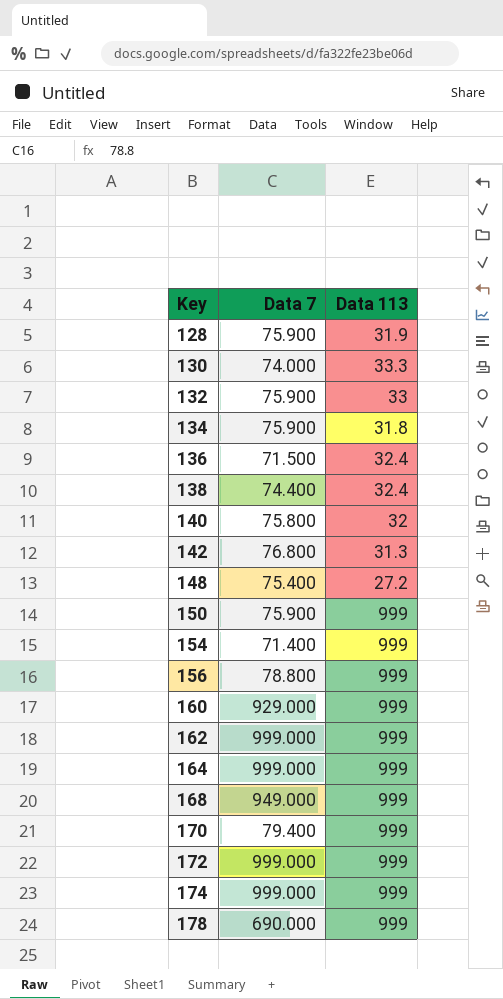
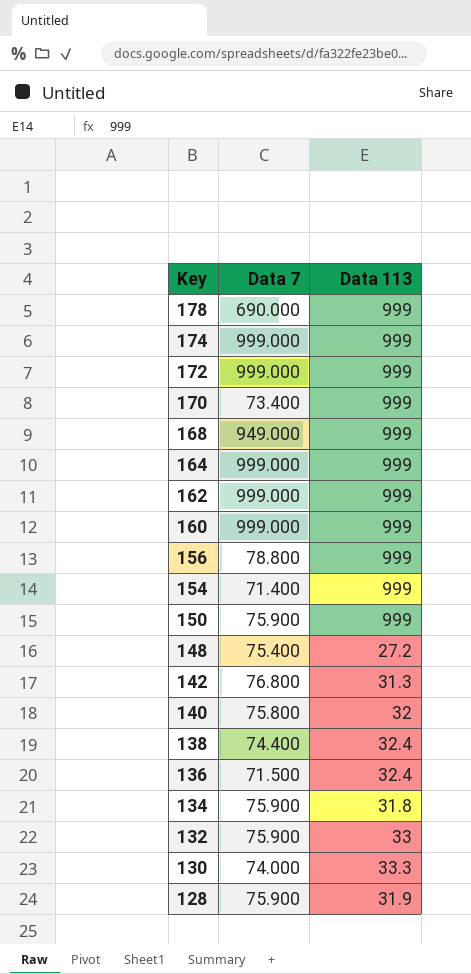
row order: Key ascending -> Key descending
170 | Data 7: 79.400 -> 73.400
160 | Data 7: 929.000 -> 999.000

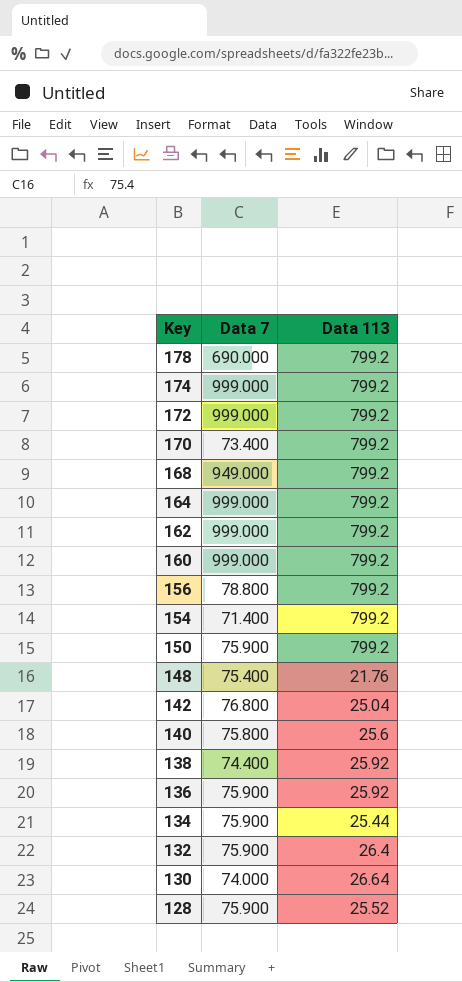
178 | Data 113: 999 -> 799.2
174 | Data 113: 999 -> 799.2
172 | Data 113: 999 -> 799.2
170 | Data 113: 999 -> 799.2
168 | Data 113: 999 -> 799.2
164 | Data 113: 999 -> 799.2
162 | Data 113: 999 -> 799.2
160 | Data 113: 999 -> 799.2
156 | Data 113: 999 -> 799.2
154 | Data 113: 999 -> 799.2
150 | Data 113: 999 -> 799.2
148 | Data 113: 27.2 -> 21.76
142 | Data 113: 31.3 -> 25.04
140 | Data 113: 32 -> 25.6
138 | Data 113: 32.4 -> 25.92
136 | Data 7: 71.500 -> 75.900
136 | Data 113: 32.4 -> 25.92
134 | Data 113: 31.8 -> 25.44
132 | Data 113: 33 -> 26.4
130 | Data 113: 33.3 -> 26.64
128 | Data 113: 31.9 -> 25.52

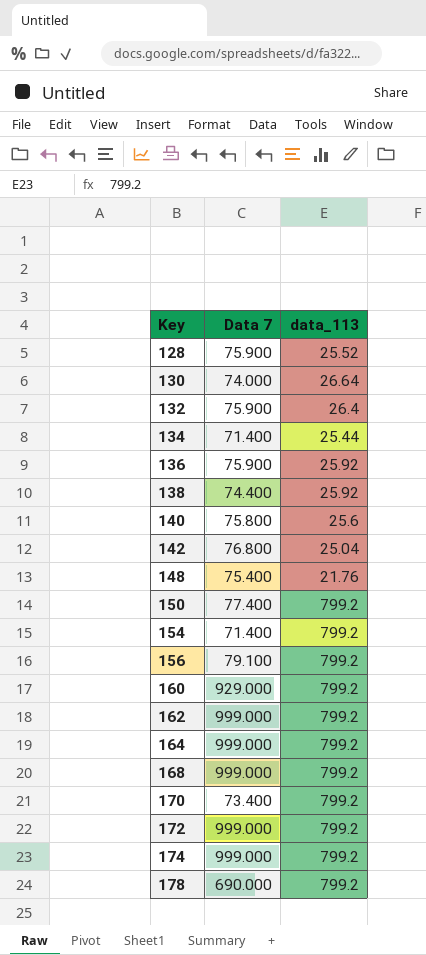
row order: Key descending -> Key ascending
column name: Data 113 -> data_113
134 | Data 7: 75.900 -> 71.400
150 | Data 7: 75.900 -> 77.400
156 | Data 7: 78.800 -> 79.100
160 | Data 7: 999.000 -> 929.000
168 | Data 7: 949.000 -> 999.000

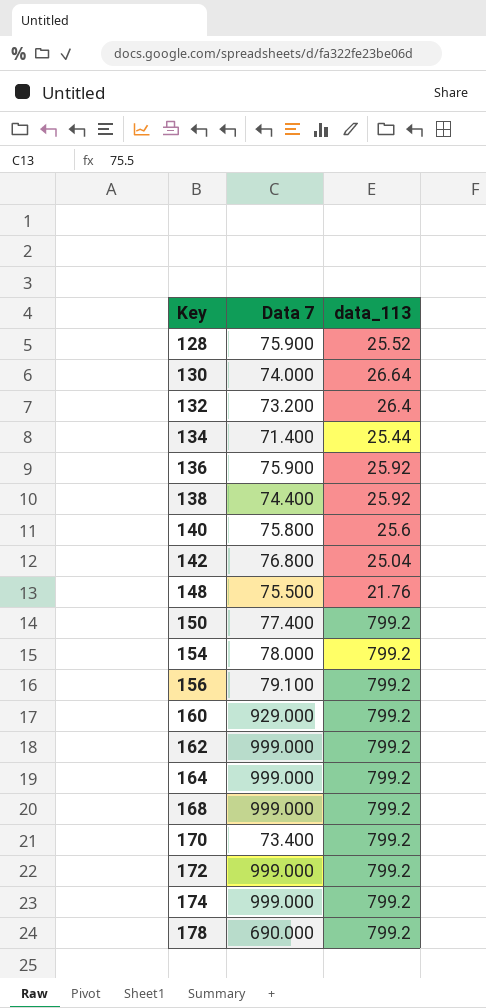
132 | Data 7: 75.900 -> 73.200
148 | Data 7: 75.400 -> 75.500
154 | Data 7: 71.400 -> 78.000

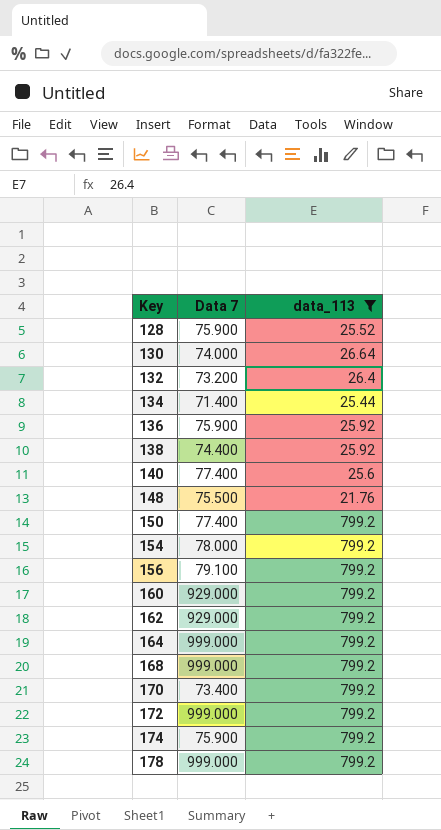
filter: none -> data_113 != 25.04
140 | Data 7: 75.800 -> 77.400
162 | Data 7: 999.000 -> 929.000
174 | Data 7: 999.000 -> 75.900
178 | Data 7: 690.000 -> 999.000

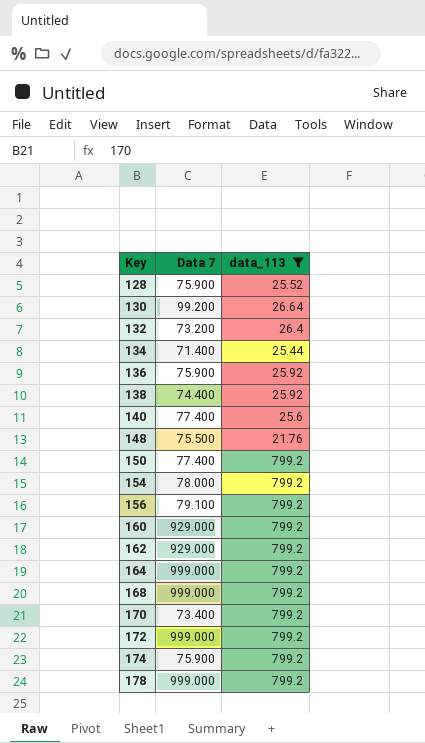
130 | Data 7: 74.000 -> 99.200

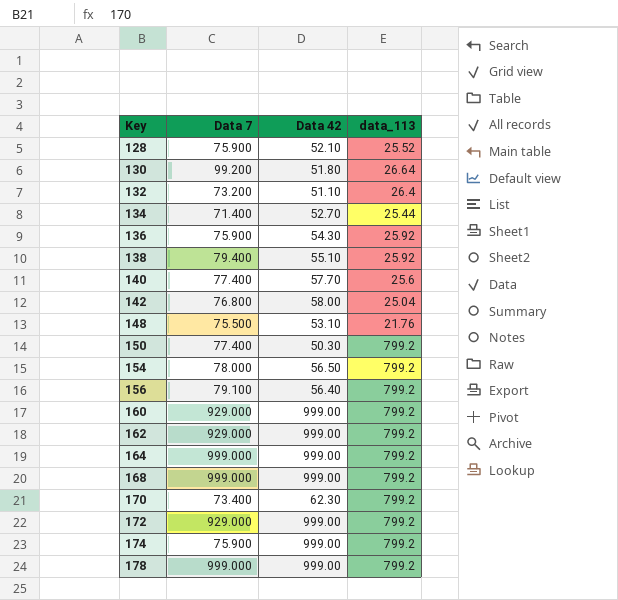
filter: data_113 != 25.04 -> none
column Data 42 | position: none -> 3
138 | Data 7: 74.400 -> 79.400
172 | Data 7: 999.000 -> 929.000

